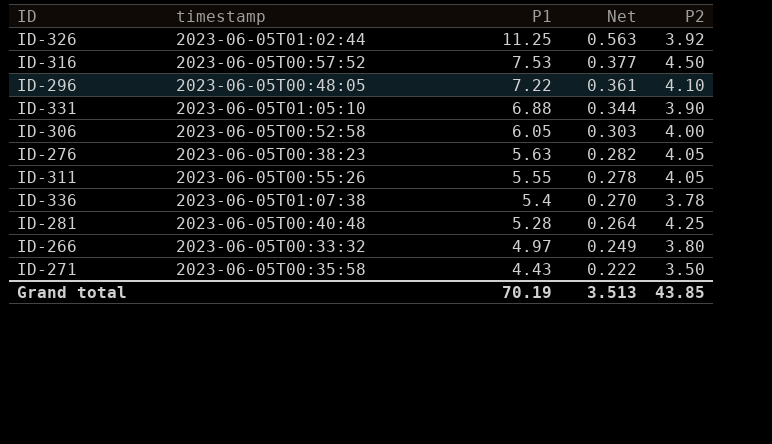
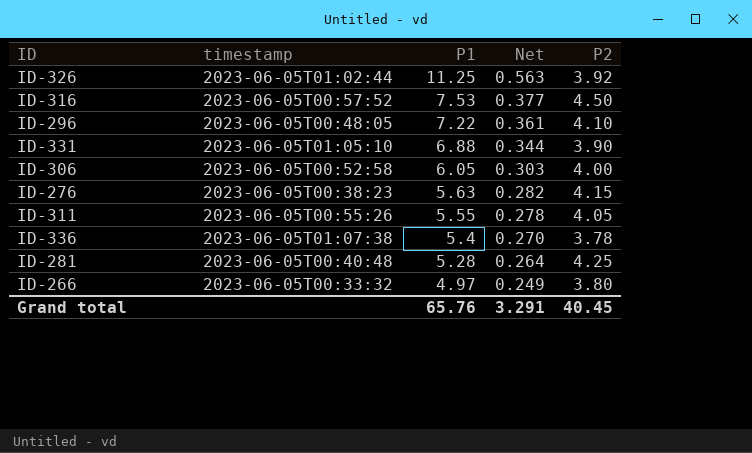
row ID-271: 2023-06-05T00:35:58 | 4.43 | 0.222 | 3.50 -> none
ID-276 | P2: 4.05 -> 4.15
Grand total | P1: 70.19 -> 65.76
Grand total | Net: 3.513 -> 3.291
Grand total | P2: 43.85 -> 40.45

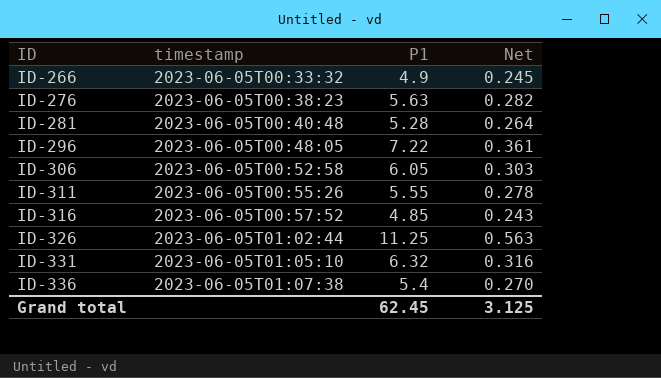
row order: P1 descending -> ID ascending
column P2 | position: 5 -> none
ID-266 | P1: 4.97 -> 4.9
ID-266 | Net: 0.249 -> 0.245
ID-316 | P1: 7.53 -> 4.85
ID-316 | Net: 0.377 -> 0.243
ID-331 | P1: 6.88 -> 6.32
ID-331 | Net: 0.344 -> 0.316
Grand total | P1: 65.76 -> 62.45
Grand total | Net: 3.291 -> 3.125

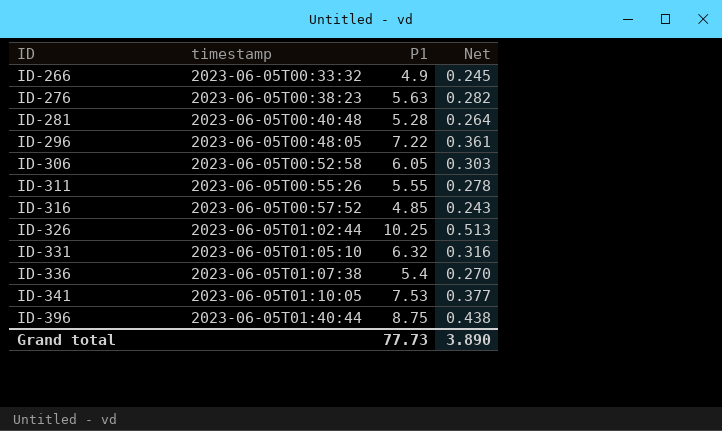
ID-326 | P1: 11.25 -> 10.25
ID-326 | Net: 0.563 -> 0.513
row ID-341: none -> 2023-06-05T01:10:05 | 7.53 | 0.377
row ID-396: none -> 2023-06-05T01:40:44 | 8.75 | 0.438
Grand total | P1: 62.45 -> 77.73
Grand total | Net: 3.125 -> 3.890

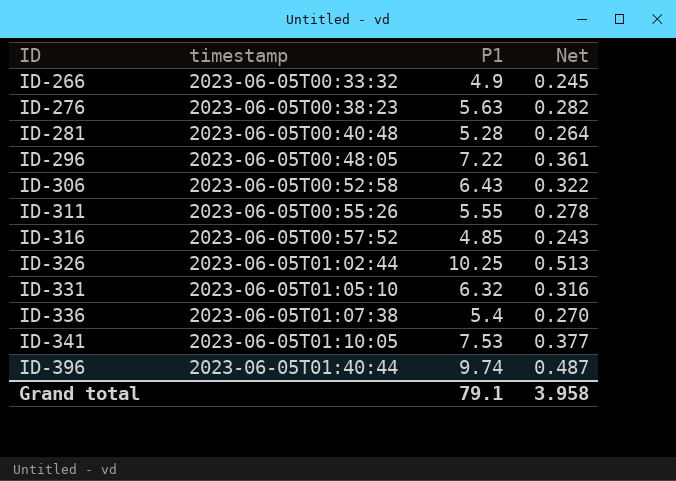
ID-306 | P1: 6.05 -> 6.43
ID-306 | Net: 0.303 -> 0.322
ID-396 | P1: 8.75 -> 9.74
ID-396 | Net: 0.438 -> 0.487
Grand total | P1: 77.73 -> 79.1
Grand total | Net: 3.890 -> 3.958

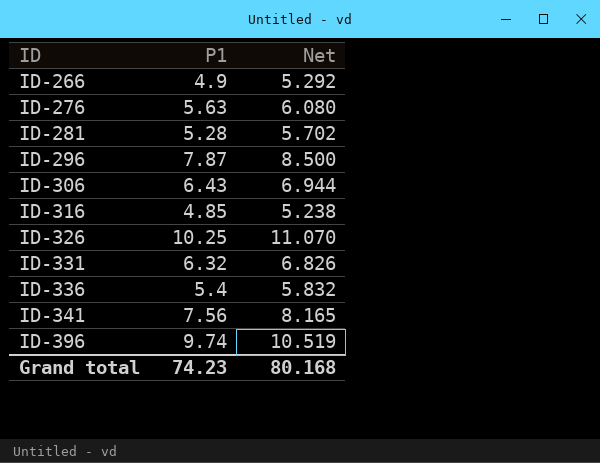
column timestamp | position: 2 -> none
column Net | formula: [P1] * 0.05 -> [P1] * 1.08
row ID-311: 2023-06-05T00:55:26 | 5.55 | 0.278 -> none
ID-296 | P1: 7.22 -> 7.87
ID-341 | P1: 7.53 -> 7.56
Grand total | P1: 79.1 -> 74.23
Grand total | Net: 3.958 -> 80.168

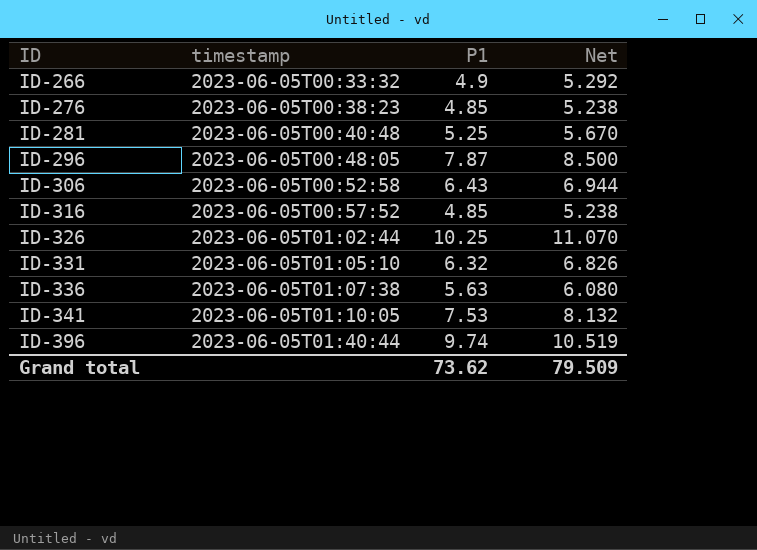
column timestamp | position: none -> 2
ID-276 | P1: 5.63 -> 4.85
ID-276 | Net: 6.080 -> 5.238
ID-281 | P1: 5.28 -> 5.25
ID-281 | Net: 5.702 -> 5.670
ID-336 | P1: 5.4 -> 5.63
ID-336 | Net: 5.832 -> 6.080
ID-341 | P1: 7.56 -> 7.53
ID-341 | Net: 8.165 -> 8.132
Grand total | P1: 74.23 -> 73.62
Grand total | Net: 80.168 -> 79.509

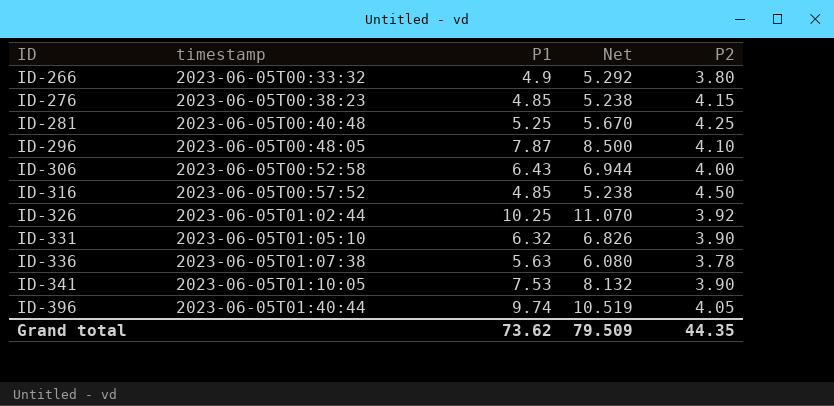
column P2 | position: none -> 5

